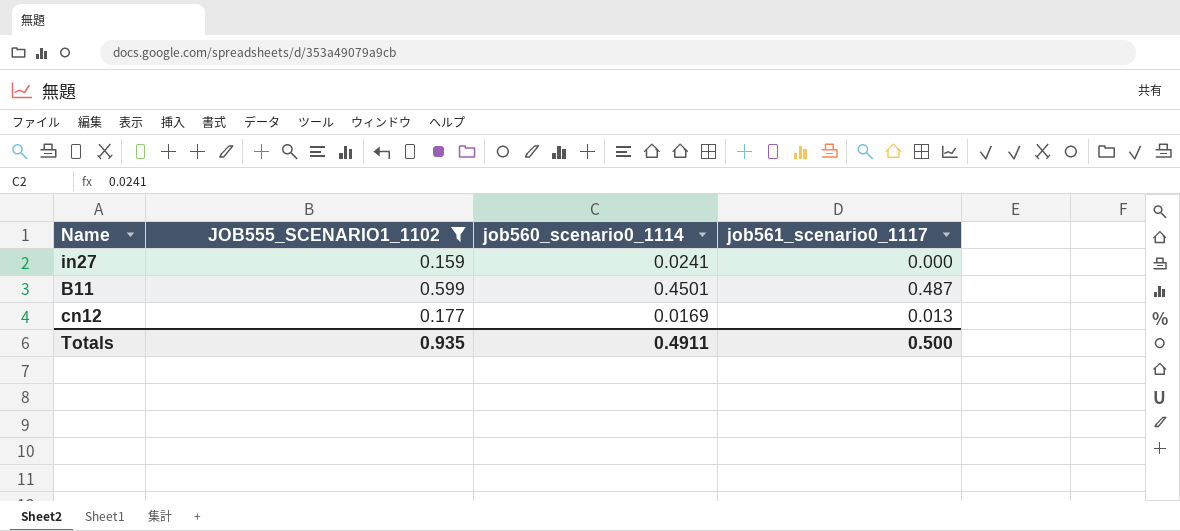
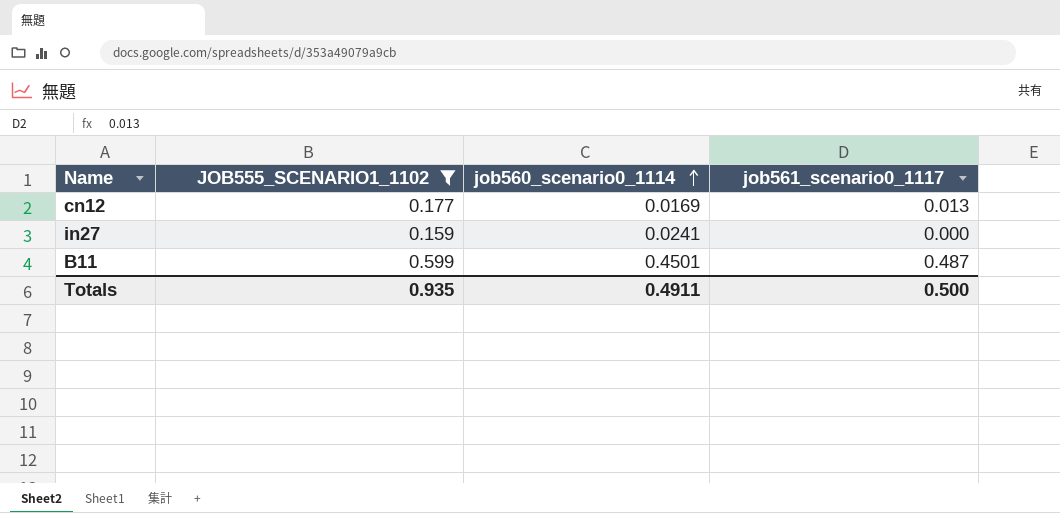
row order: none -> job560_scenario0_1114 ascending

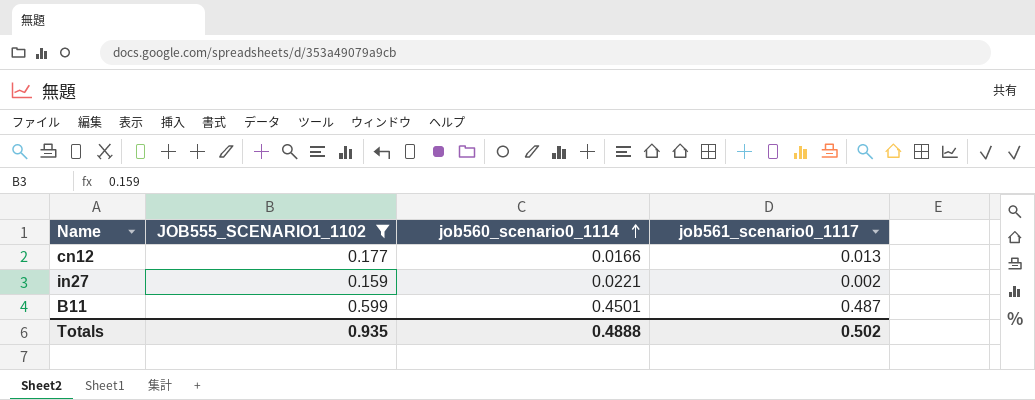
cn12 | job560_scenario0_1114: 0.0169 -> 0.0166
in27 | job560_scenario0_1114: 0.0241 -> 0.0221
in27 | job561_scenario0_1117: 0.000 -> 0.002
Totals | job560_scenario0_1114: 0.4911 -> 0.4888
Totals | job561_scenario0_1117: 0.500 -> 0.502

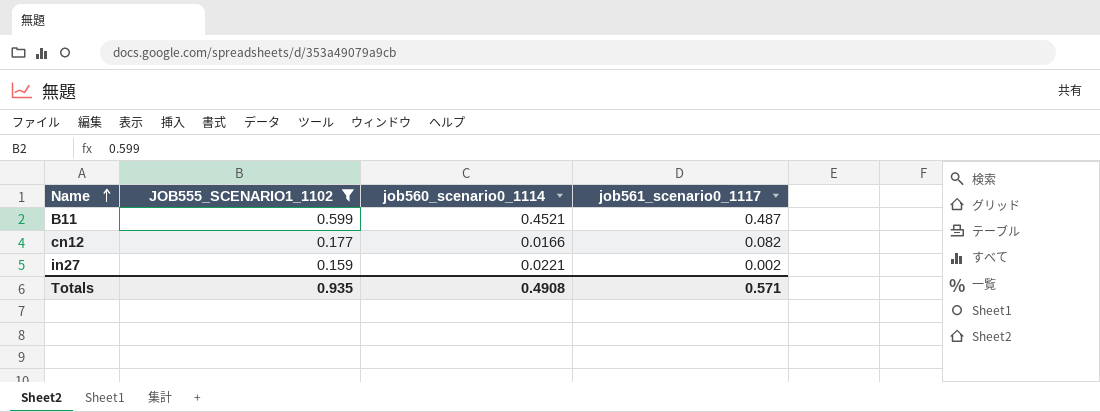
row order: job560_scenario0_1114 ascending -> Name ascending
B11 | job560_scenario0_1114: 0.4501 -> 0.4521
cn12 | job561_scenario0_1117: 0.013 -> 0.082
Totals | job560_scenario0_1114: 0.4888 -> 0.4908
Totals | job561_scenario0_1117: 0.502 -> 0.571

